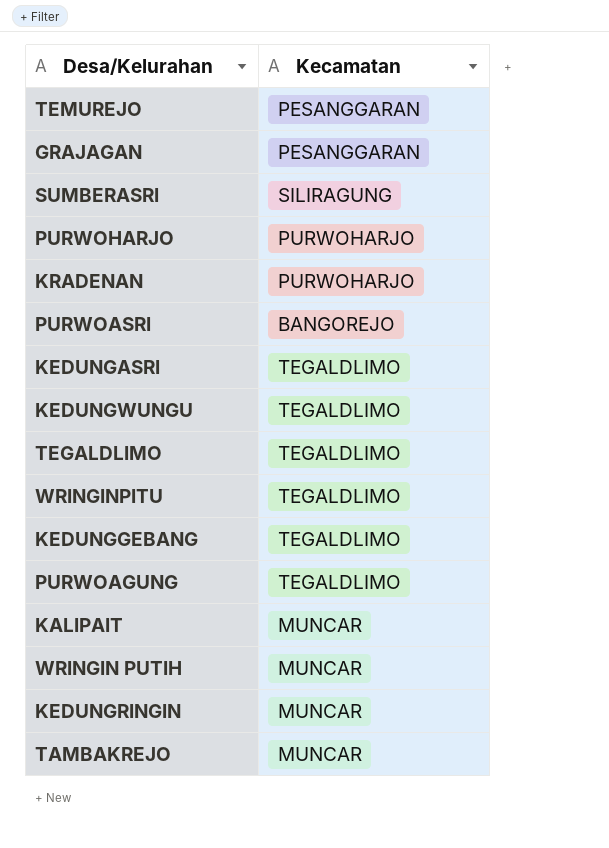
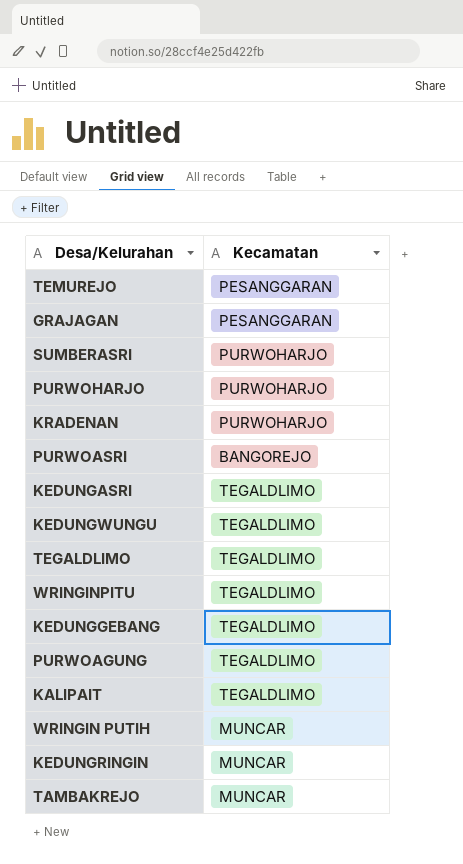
SUMBERASRI | Kecamatan: SILIRAGUNG -> PURWOHARJO
KALIPAIT | Kecamatan: MUNCAR -> TEGALDLIMO

